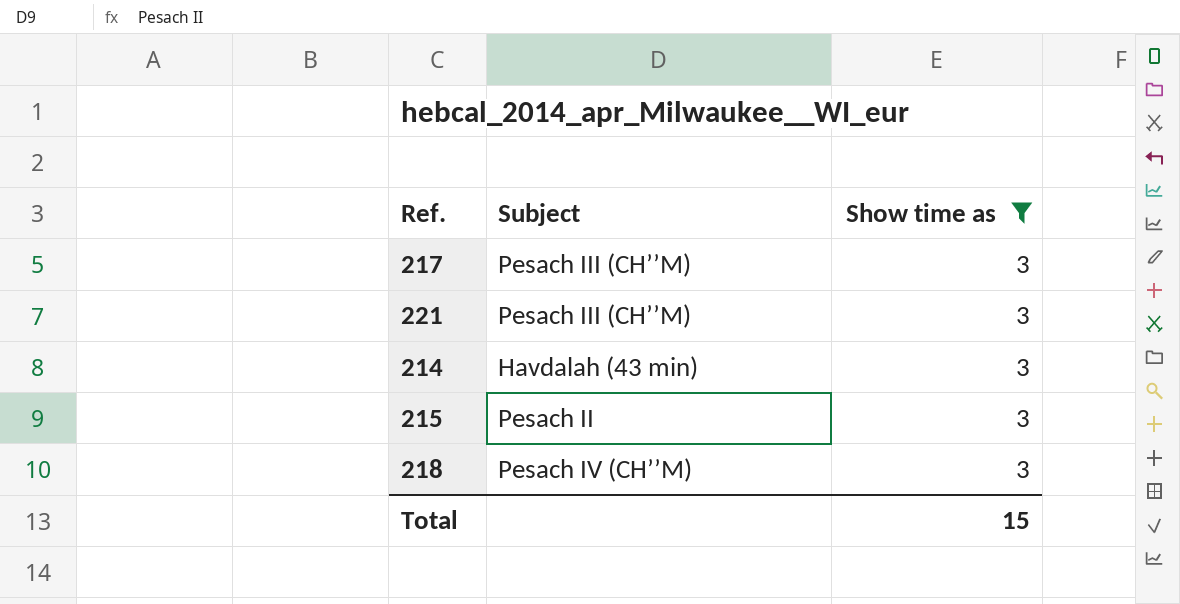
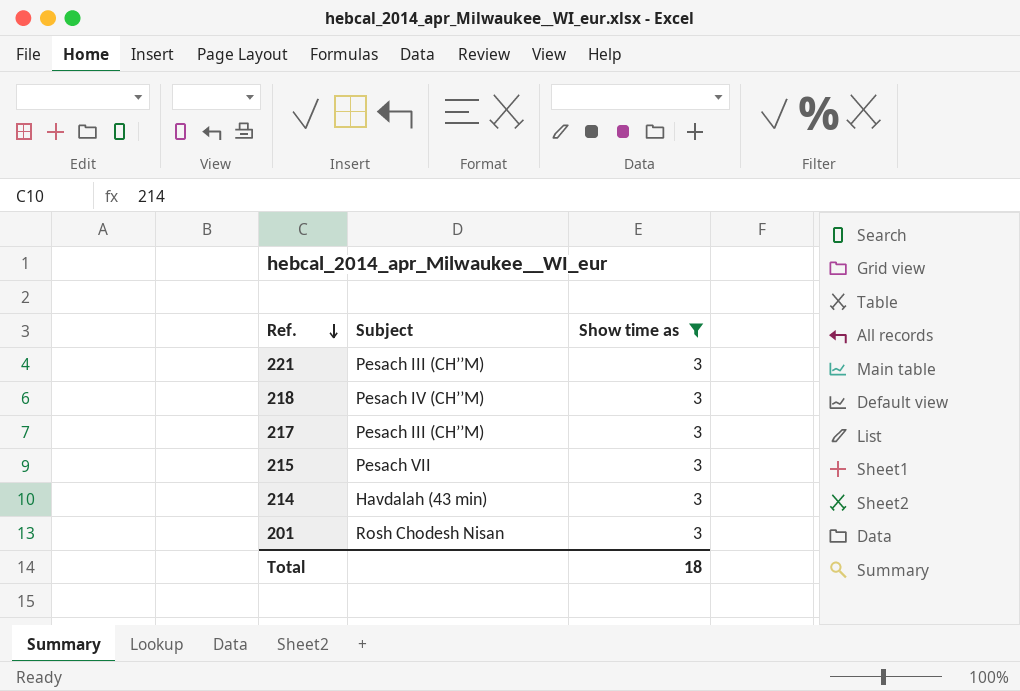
row order: none -> Ref. descending
215 | Subject: Pesach II -> Pesach VII
row 201: none -> Rosh Chodesh Nisan | 3
Total | Show time as: 15 -> 18

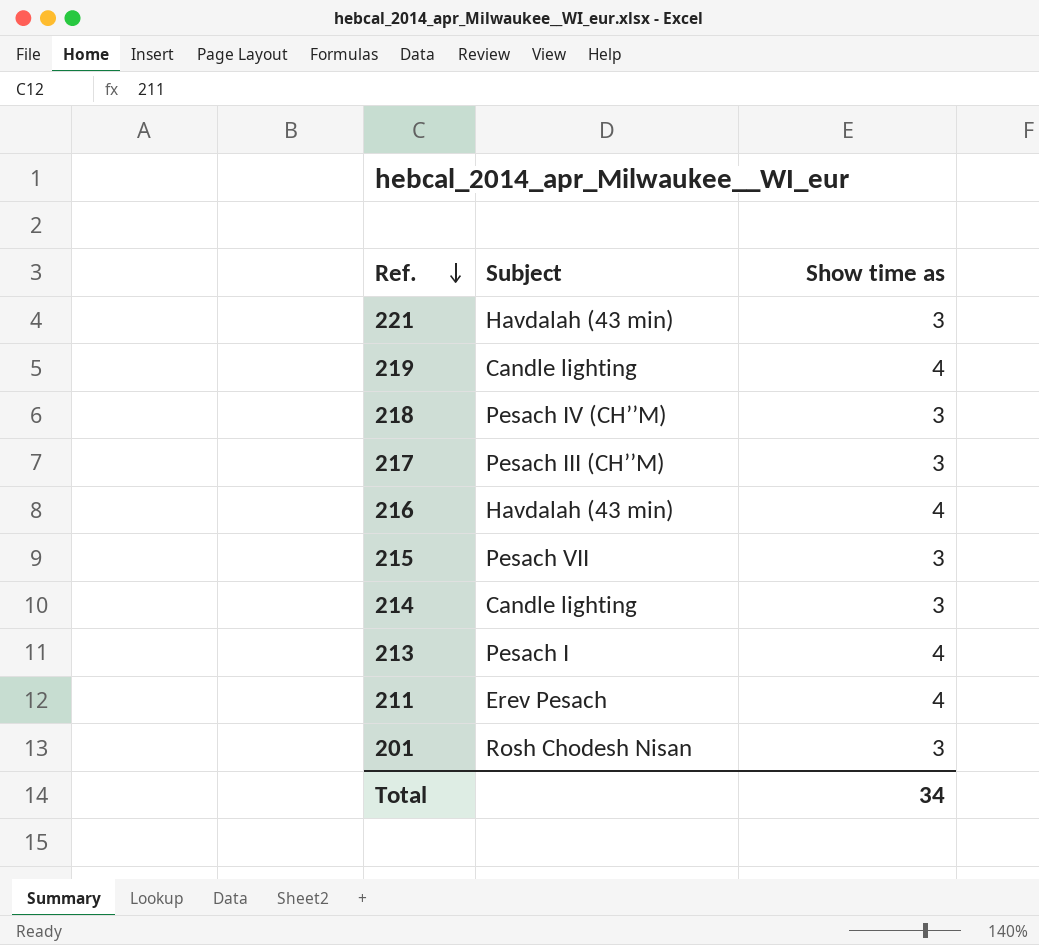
filter: Show time as = 3 -> none
221 | Subject: Pesach III (CH’’M) -> Havdalah (43 min)
214 | Subject: Havdalah (43 min) -> Candle lighting
Total | Show time as: 18 -> 34

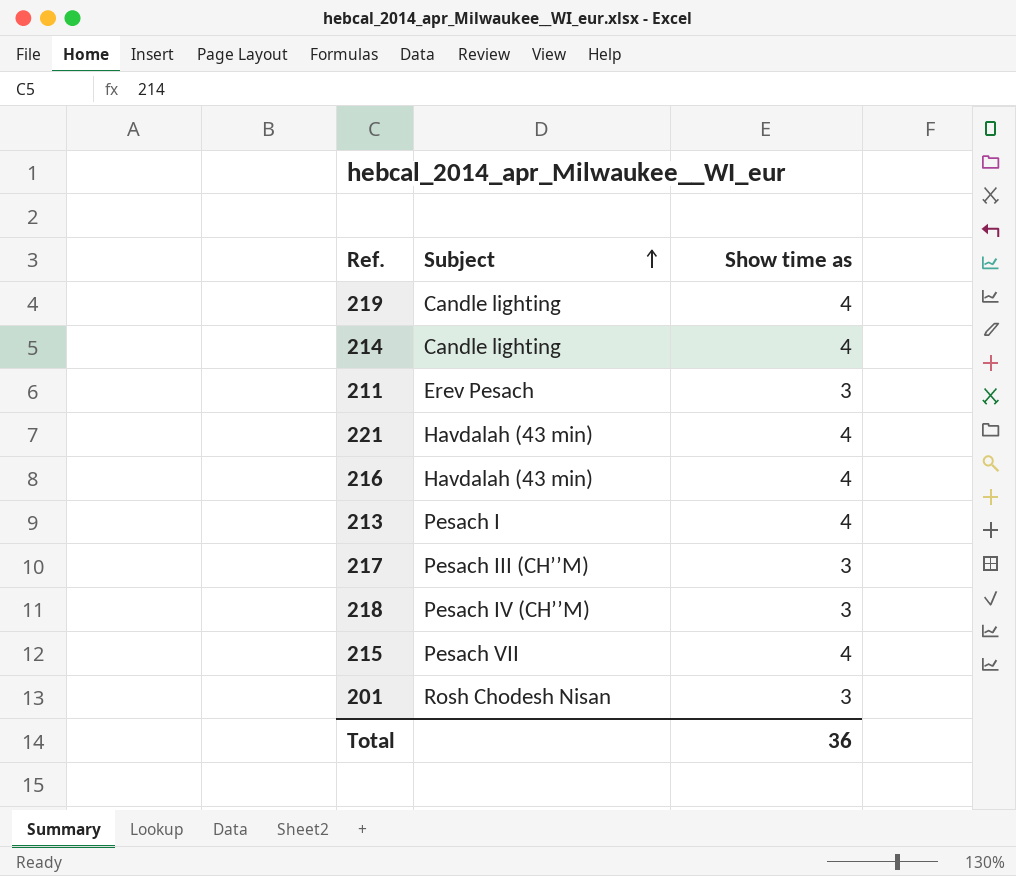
row order: Ref. descending -> Subject ascending
214 | Show time as: 3 -> 4
211 | Show time as: 4 -> 3
221 | Show time as: 3 -> 4
215 | Show time as: 3 -> 4
Total | Show time as: 34 -> 36

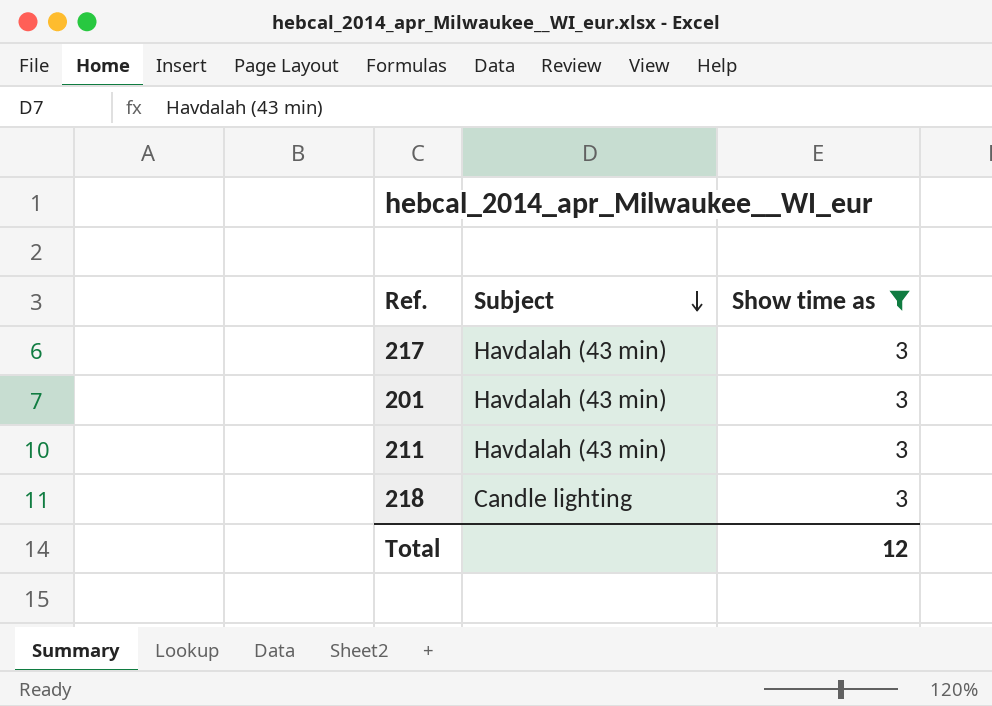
filter: none -> Show time as = 3
row order: Subject ascending -> Subject descending
217 | Subject: Pesach III (CH’’M) -> Havdalah (43 min)
201 | Subject: Rosh Chodesh Nisan -> Havdalah (43 min)
211 | Subject: Erev Pesach -> Havdalah (43 min)
218 | Subject: Pesach IV (CH’’M) -> Candle lighting
Total | Show time as: 36 -> 12

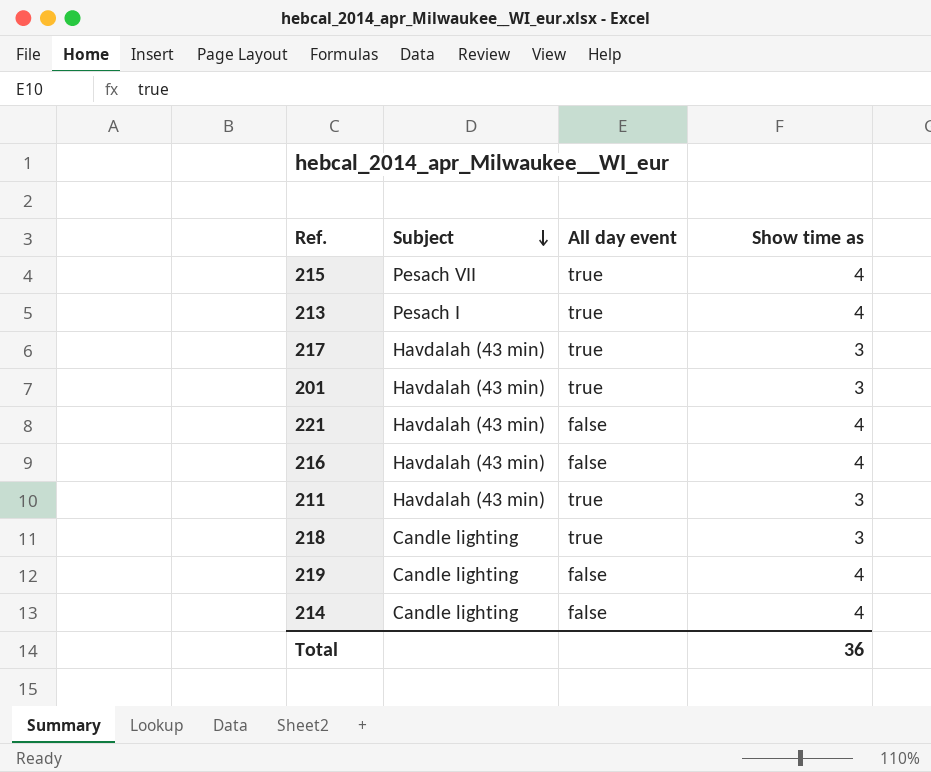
filter: Show time as = 3 -> none
column All day event | position: none -> 3
Total | Show time as: 12 -> 36

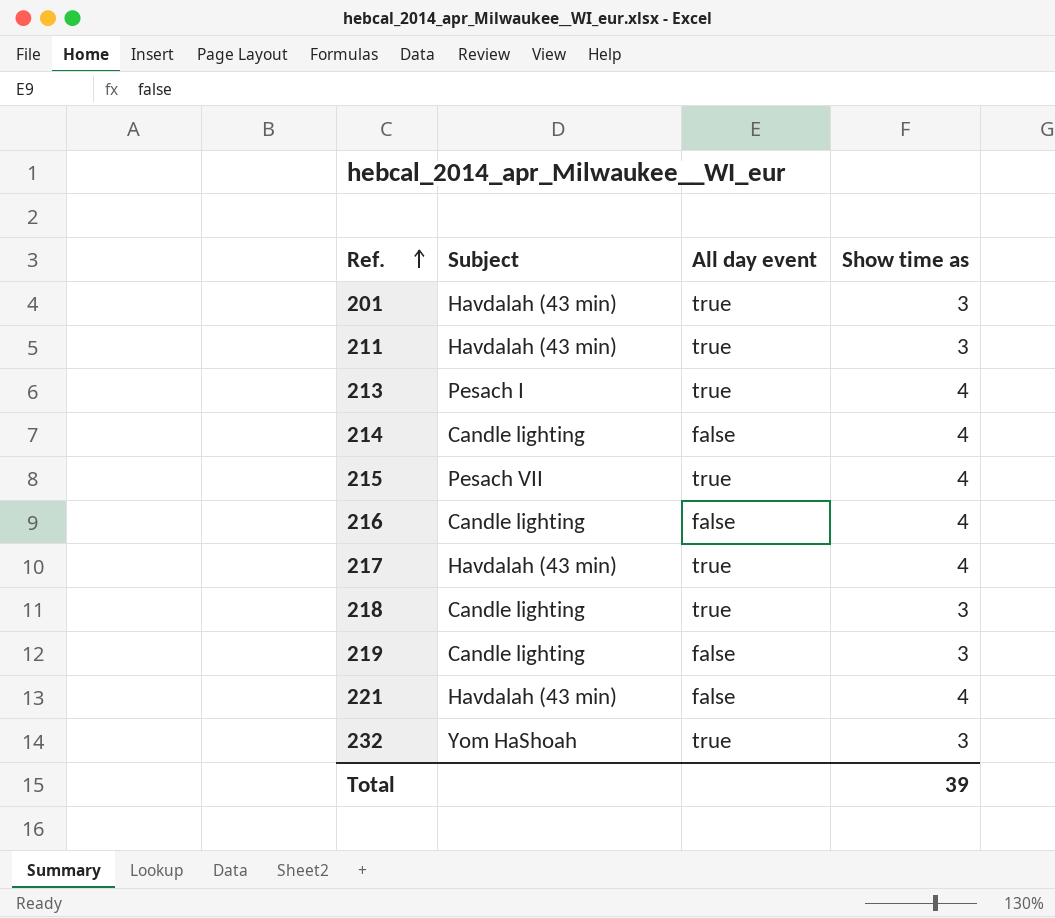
row order: Subject descending -> Ref. ascending
216 | Subject: Havdalah (43 min) -> Candle lighting
217 | Show time as: 3 -> 4
219 | Show time as: 4 -> 3
row 232: none -> Yom HaShoah | true | 3
Total | Show time as: 36 -> 39

